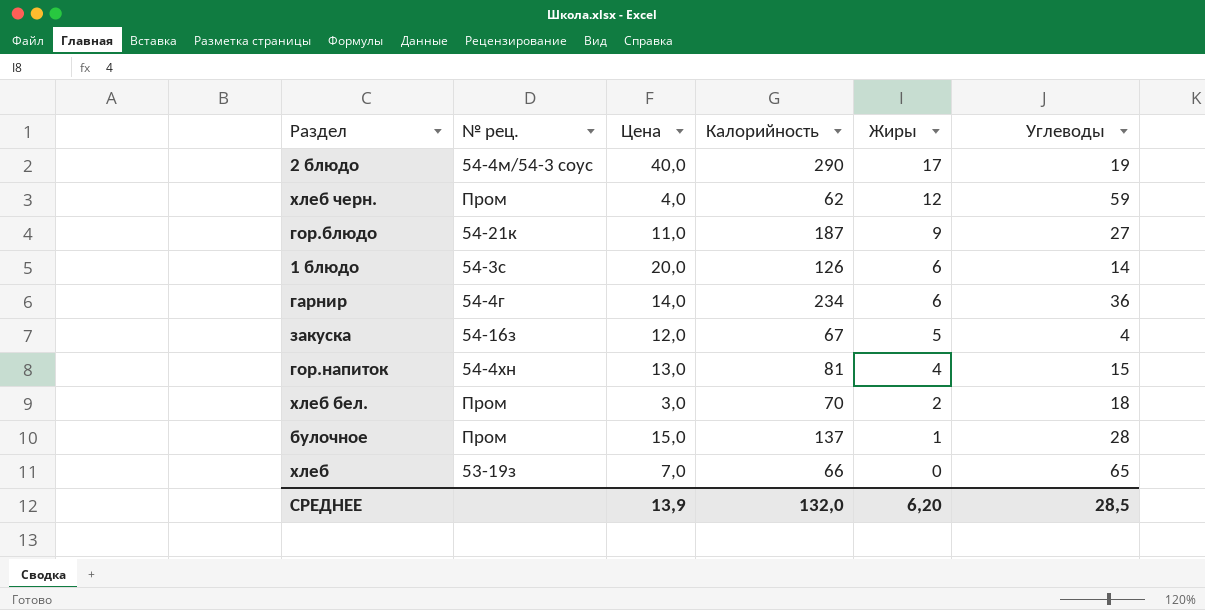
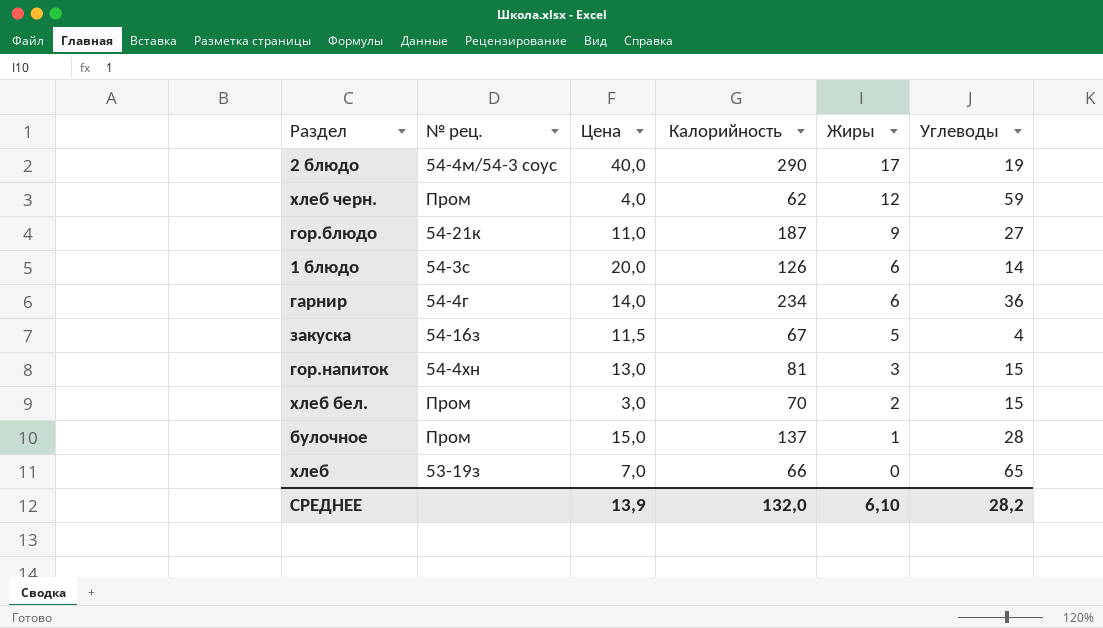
закуска | Цена: 12,0 -> 11,5
гор.напиток | Жиры: 4 -> 3
хлеб бел. | Углеводы: 18 -> 15
СРЕДНЕЕ | Жиры: 6,20 -> 6,10
СРЕДНЕЕ | Углеводы: 28,5 -> 28,2

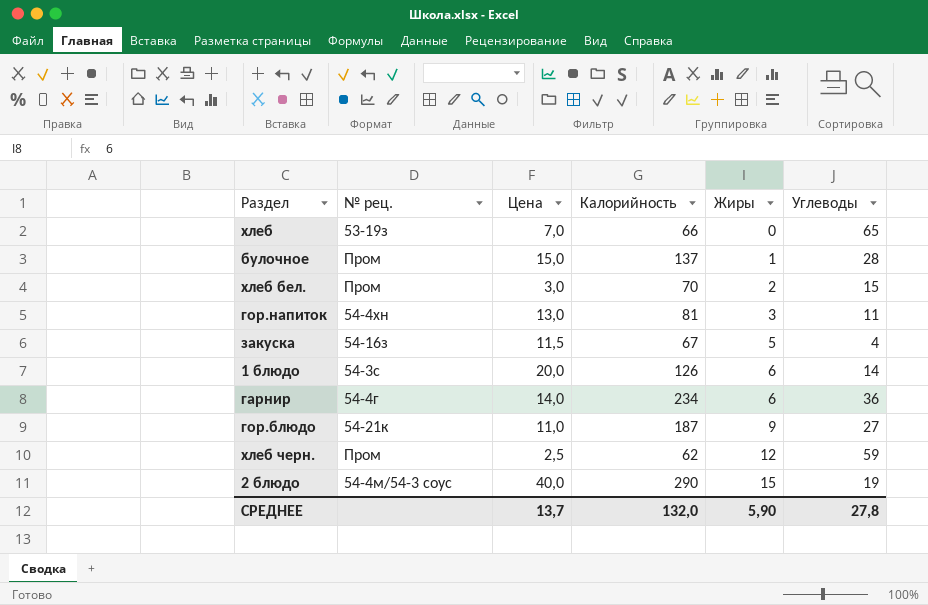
row order: Жиры descending -> Жиры ascending
гор.напиток | Углеводы: 15 -> 11
хлеб черн. | Цена: 4,0 -> 2,5
2 блюдо | Жиры: 17 -> 15
СРЕДНЕЕ | Цена: 13,9 -> 13,7
СРЕДНЕЕ | Жиры: 6,10 -> 5,90
СРЕДНЕЕ | Углеводы: 28,2 -> 27,8

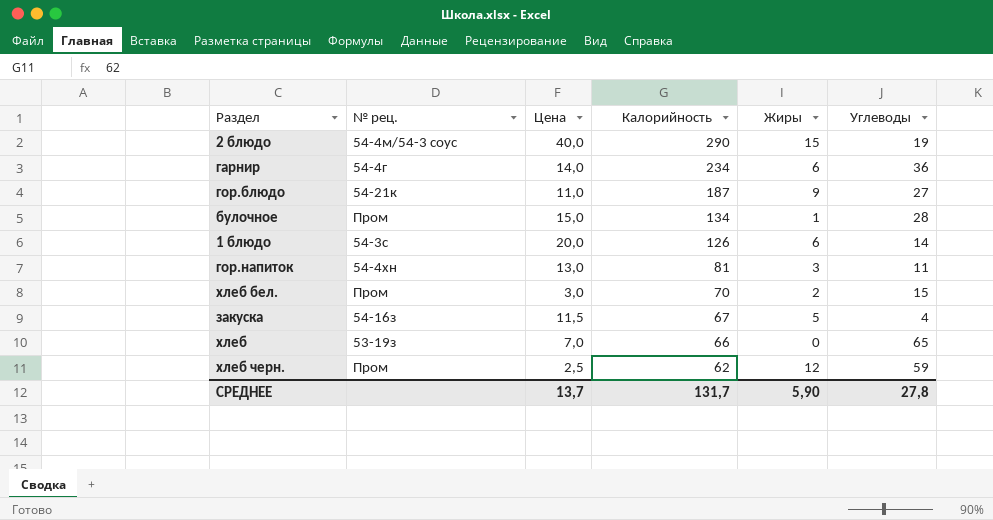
row order: Жиры ascending -> Калорийность descending
булочное | Калорийность: 137 -> 134
СРЕДНЕЕ | Калорийность: 132,0 -> 131,7

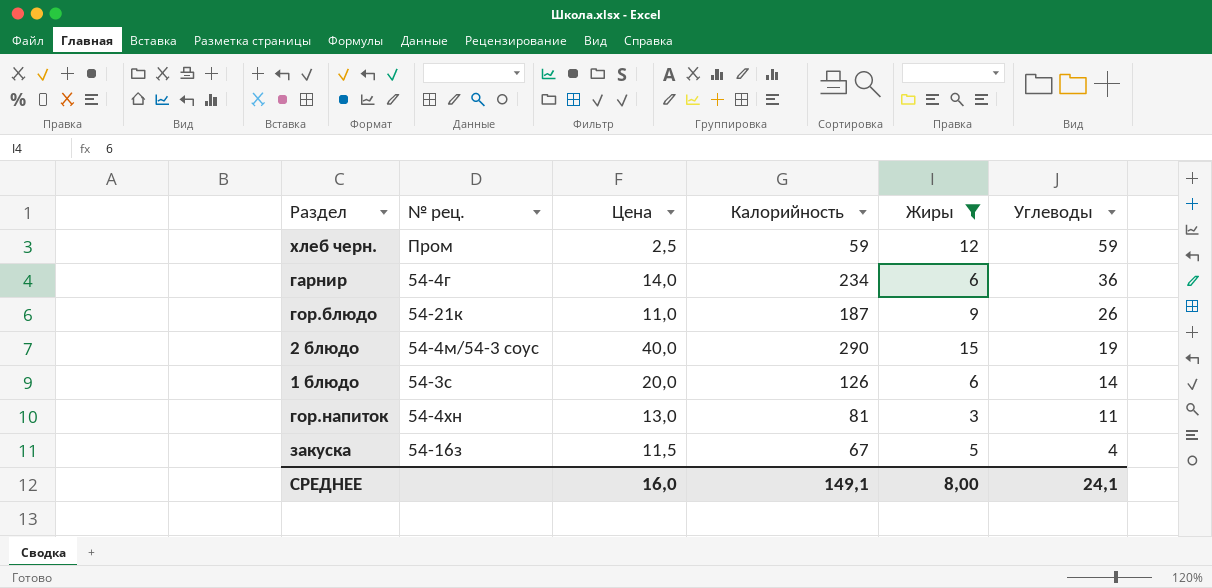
filter: none -> Жиры >= 3
row order: Калорийность descending -> Углеводы descending
хлеб черн. | Калорийность: 62 -> 59
гор.блюдо | Углеводы: 27 -> 26
СРЕДНЕЕ | Цена: 13,7 -> 16,0
СРЕДНЕЕ | Калорийность: 131,7 -> 149,1
СРЕДНЕЕ | Жиры: 5,90 -> 8,00
СРЕДНЕЕ | Углеводы: 27,8 -> 24,1

